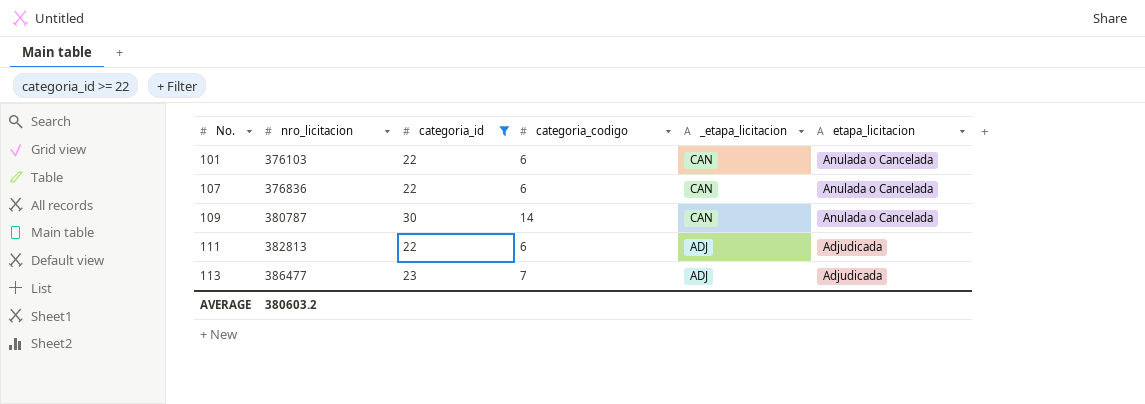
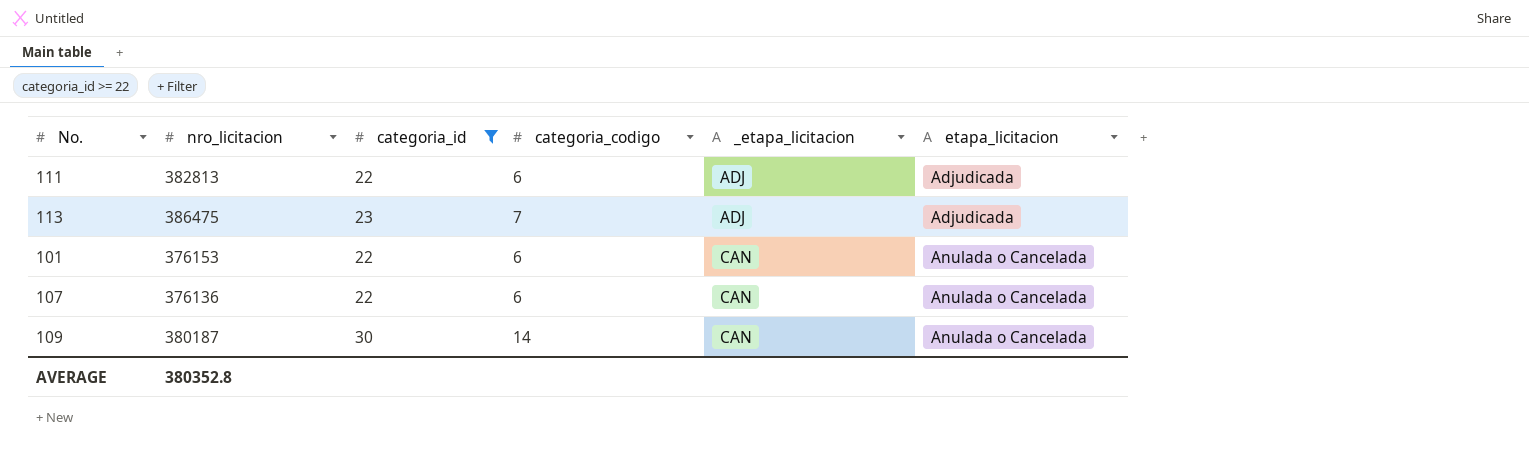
row order: No. ascending -> _etapa_licitacion ascending
113 | nro_licitacion: 386477 -> 386475
101 | nro_licitacion: 376103 -> 376153
107 | nro_licitacion: 376836 -> 376136
109 | nro_licitacion: 380787 -> 380187
AVERAGE | nro_licitacion: 380603.2 -> 380352.8

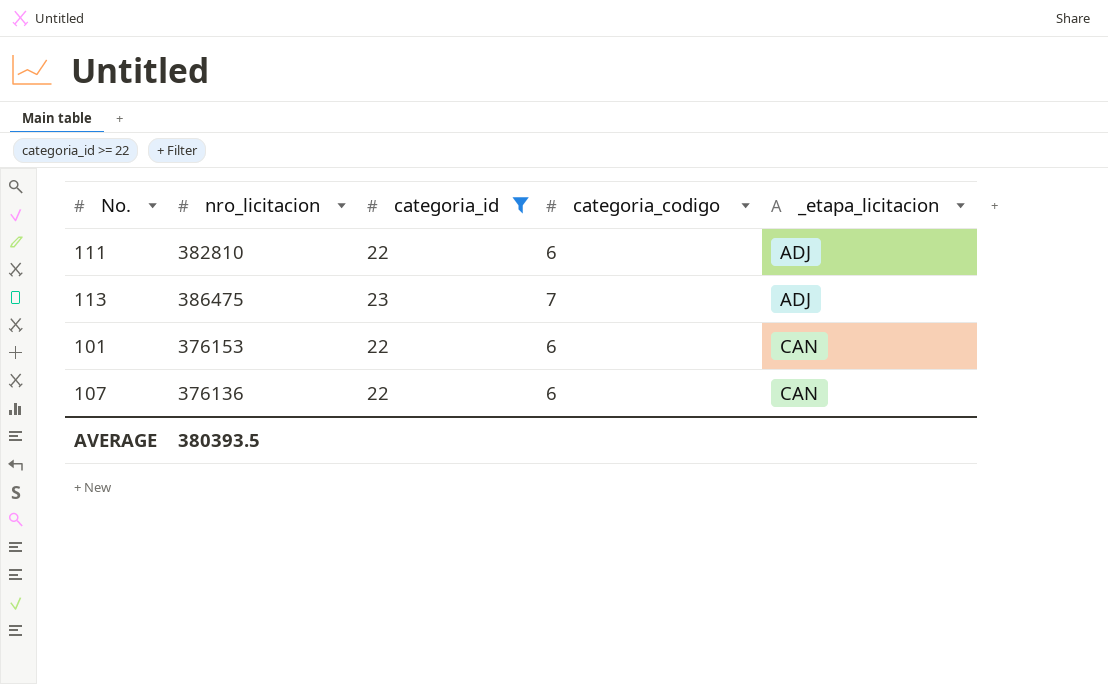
column etapa_licitacion | position: 6 -> none
row 109: 380187 | 30 | 14 | CAN | Anulada o Cancelada -> none
111 | nro_licitacion: 382813 -> 382810
AVERAGE | nro_licitacion: 380352.8 -> 380393.5

